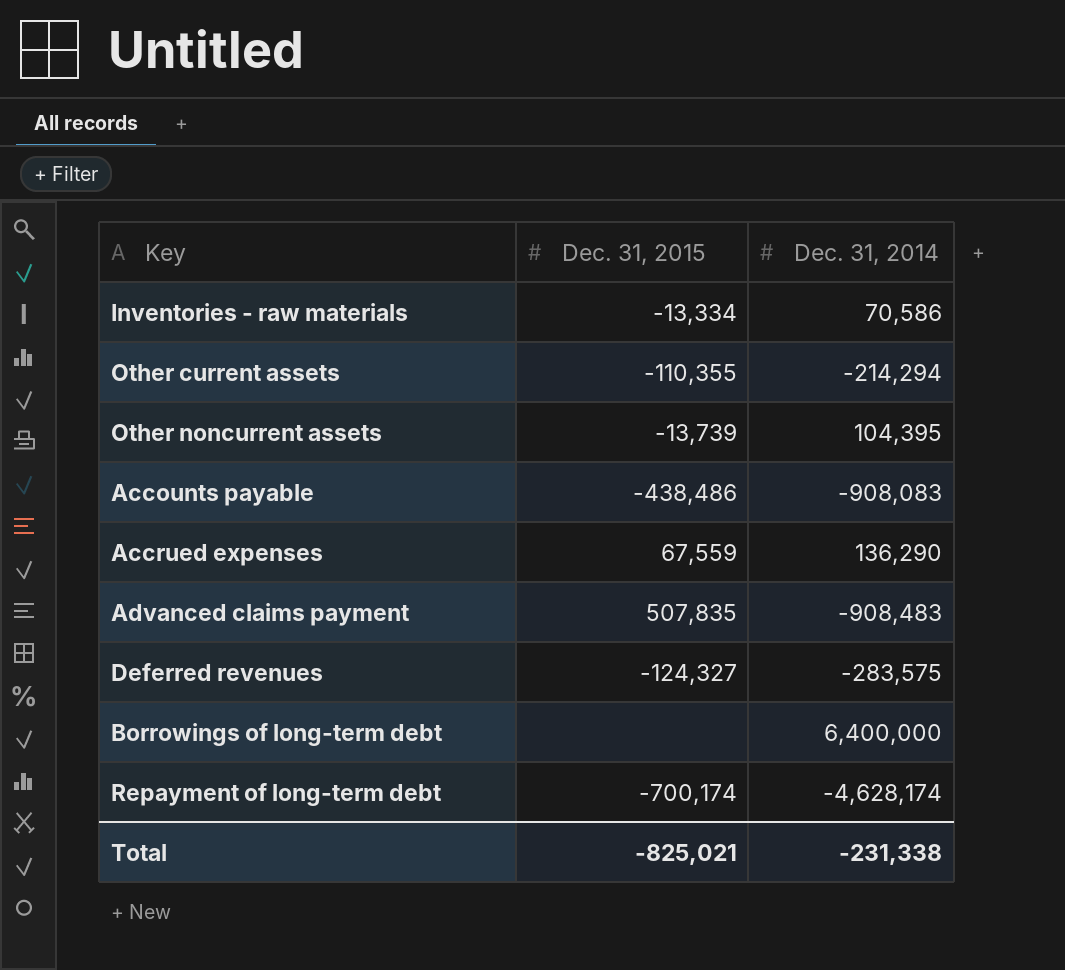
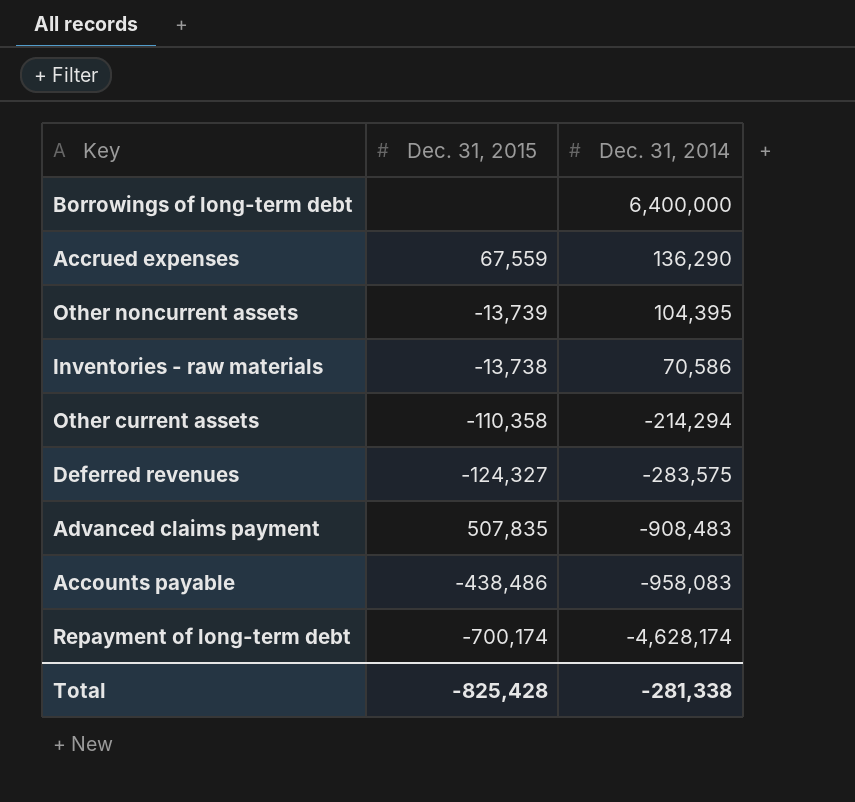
row order: none -> Dec. 31, 2014 descending
Inventories - raw materials | Dec. 31, 2015: -13,334 -> -13,738
Other current assets | Dec. 31, 2015: -110,355 -> -110,358
Accounts payable | Dec. 31, 2014: -908,083 -> -958,083
Total | Dec. 31, 2015: -825,021 -> -825,428
Total | Dec. 31, 2014: -231,338 -> -281,338

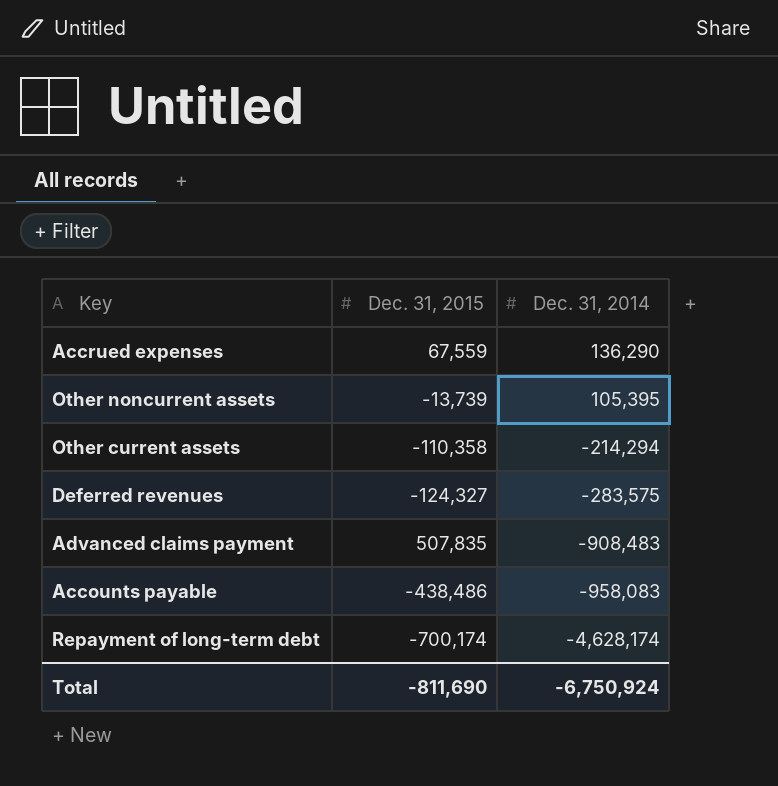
row Borrowings of long-term debt: none | 6,400,000 -> none
row Inventories - raw materials: -13,738 | 70,586 -> none
Other noncurrent assets | Dec. 31, 2014: 104,395 -> 105,395
Total | Dec. 31, 2015: -825,428 -> -811,690
Total | Dec. 31, 2014: -281,338 -> -6,750,924

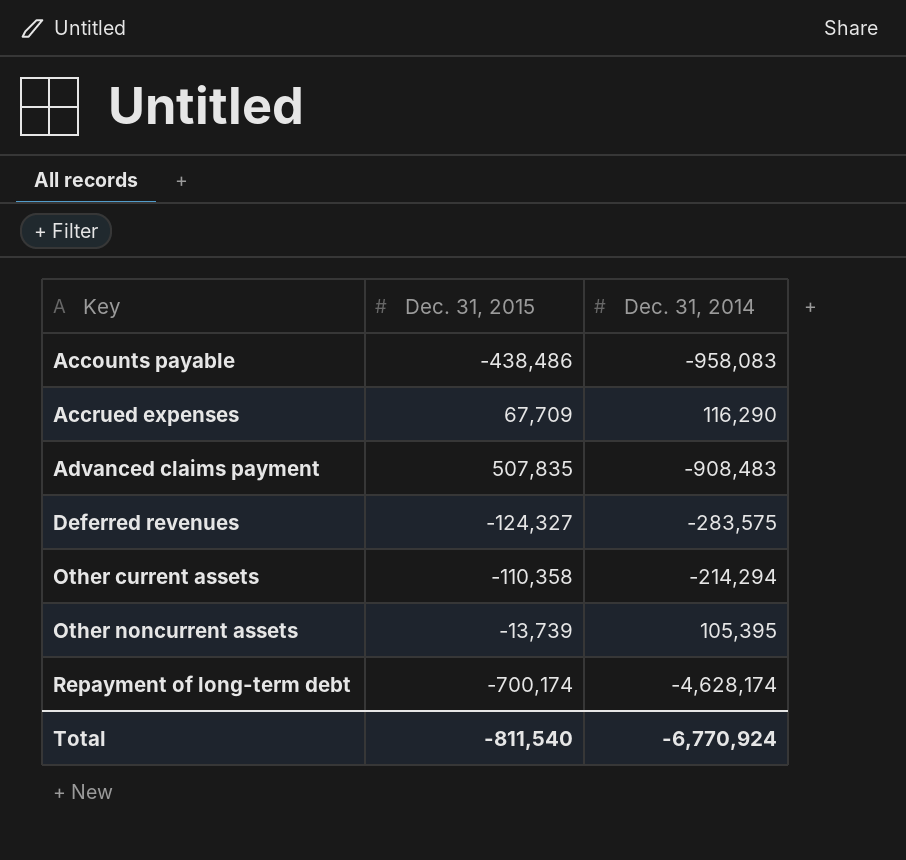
row order: Dec. 31, 2014 descending -> Key ascending
Accrued expenses | Dec. 31, 2015: 67,559 -> 67,709
Accrued expenses | Dec. 31, 2014: 136,290 -> 116,290
Total | Dec. 31, 2015: -811,690 -> -811,540
Total | Dec. 31, 2014: -6,750,924 -> -6,770,924

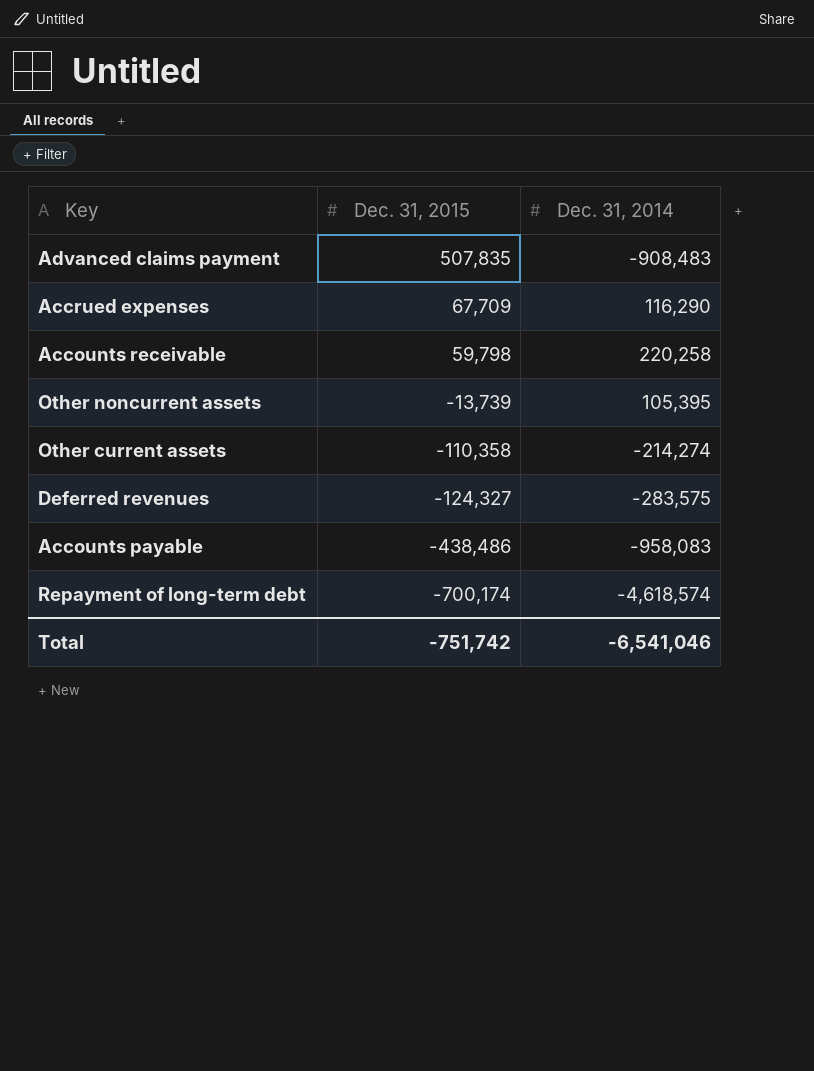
row order: Key ascending -> Dec. 31, 2015 descending
row Accounts receivable: none -> 59,798 | 220,258
Other current assets | Dec. 31, 2014: -214,294 -> -214,274
Repayment of long-term debt | Dec. 31, 2014: -4,628,174 -> -4,618,574
Total | Dec. 31, 2015: -811,540 -> -751,742
Total | Dec. 31, 2014: -6,770,924 -> -6,541,046

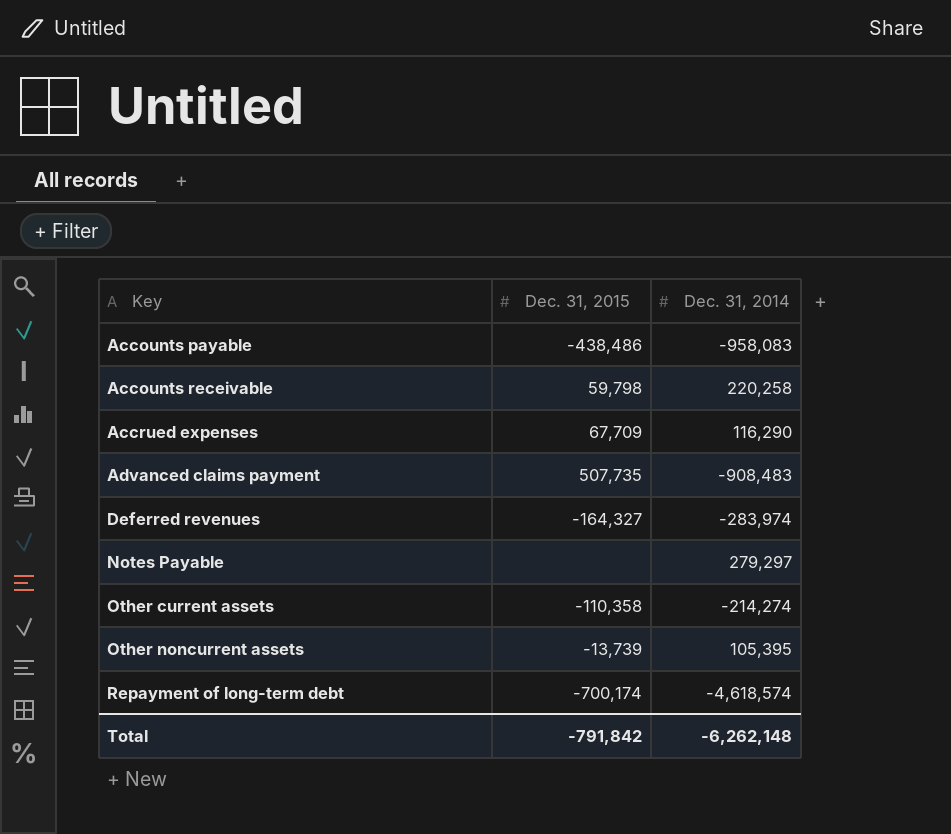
row order: Dec. 31, 2015 descending -> Key ascending
Advanced claims payment | Dec. 31, 2015: 507,835 -> 507,735
Deferred revenues | Dec. 31, 2015: -124,327 -> -164,327
Deferred revenues | Dec. 31, 2014: -283,575 -> -283,974
row Notes Payable: none -> none | 279,297
Total | Dec. 31, 2015: -751,742 -> -791,842
Total | Dec. 31, 2014: -6,541,046 -> -6,262,148

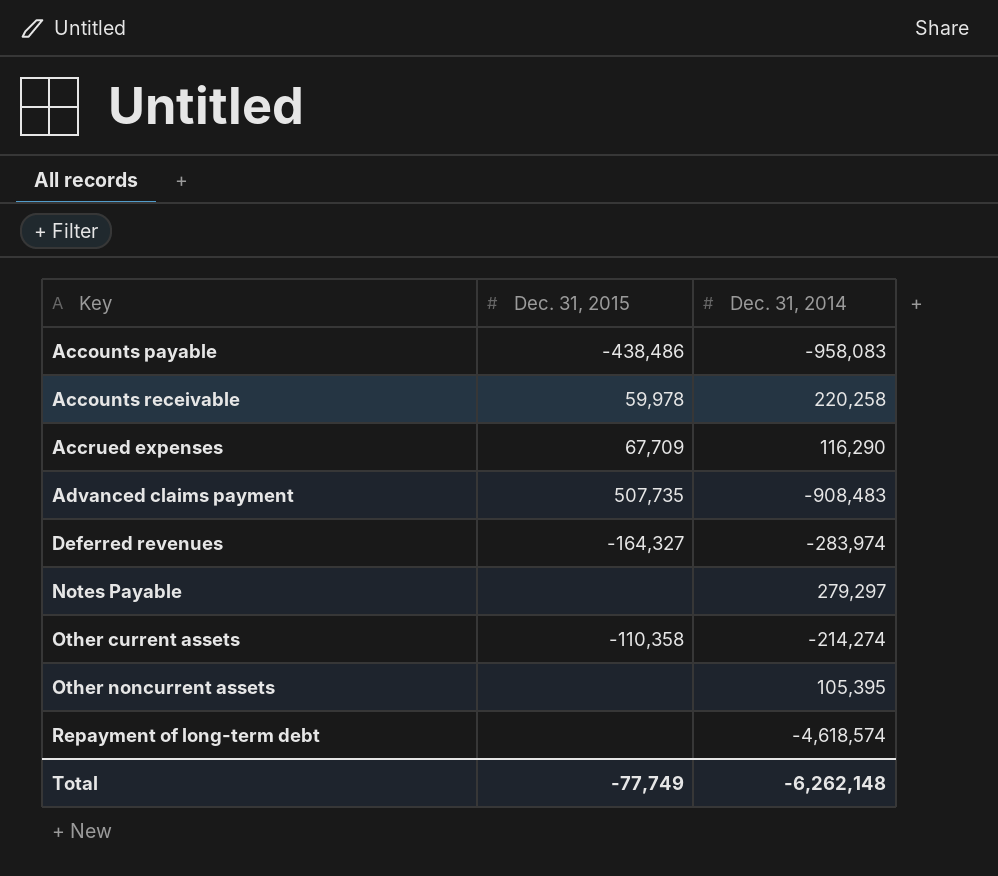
Accounts receivable | Dec. 31, 2015: 59,798 -> 59,978
Other noncurrent assets | Dec. 31, 2015: -13,739 -> none
Repayment of long-term debt | Dec. 31, 2015: -700,174 -> none
Total | Dec. 31, 2015: -791,842 -> -77,749

